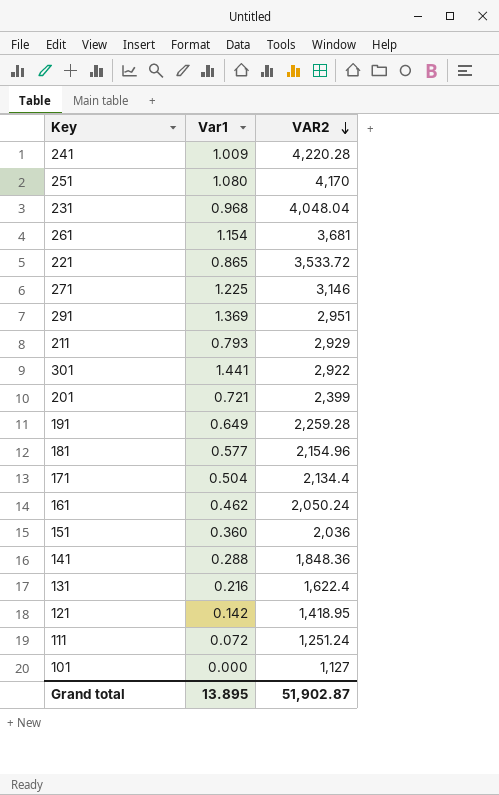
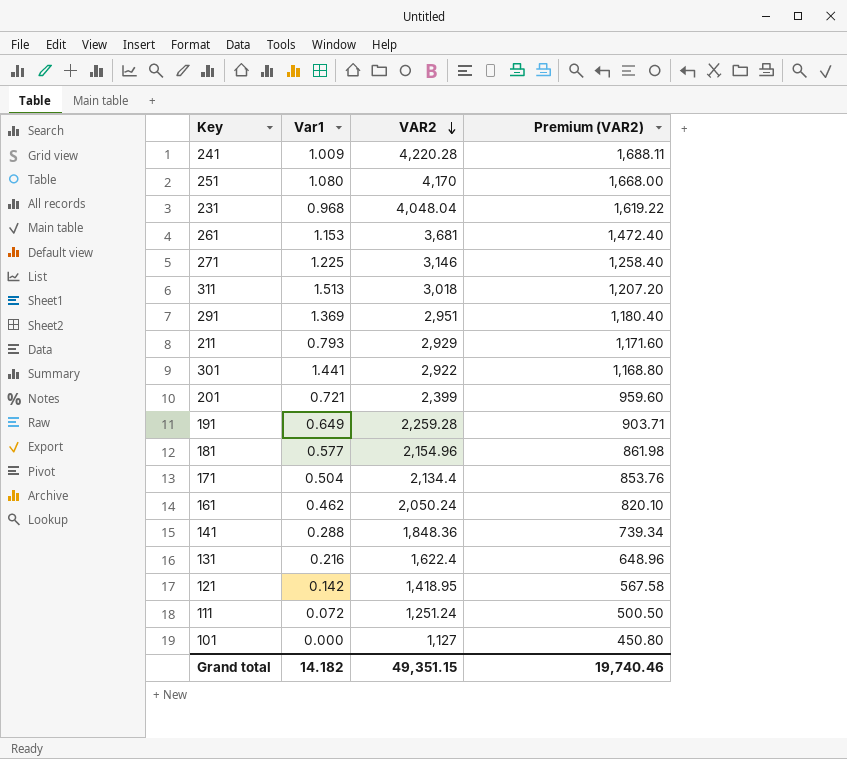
column Premium (VAR2) | formula: none -> [VAR2] * 0.4
row 221: 0.865 | 3,533.72 -> none
row 151: 0.360 | 2,036 -> none
261 | Var1: 1.154 -> 1.153
row 311: none -> 1.513 | 3,018 | 1,207.20
Grand total | Var1: 13.895 -> 14.182
Grand total | VAR2: 51,902.87 -> 49,351.15

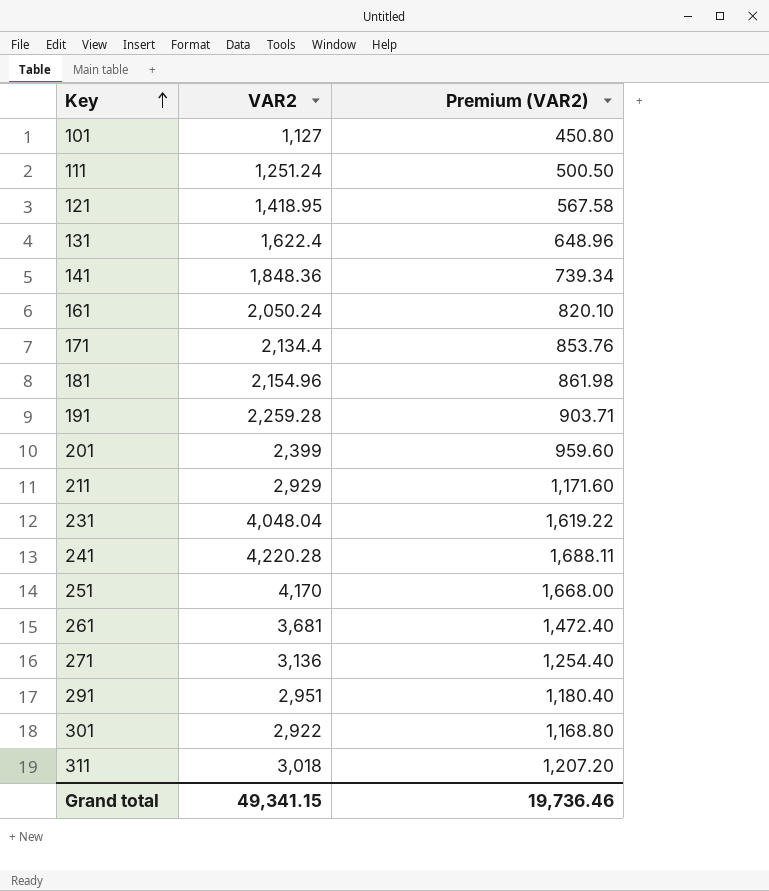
row order: VAR2 descending -> Key ascending
column Var1 | position: 2 -> none
271 | VAR2: 3,146 -> 3,136
271 | Premium (VAR2): 1,258.40 -> 1,254.40
Grand total | VAR2: 49,351.15 -> 49,341.15
Grand total | Premium (VAR2): 19,740.46 -> 19,736.46

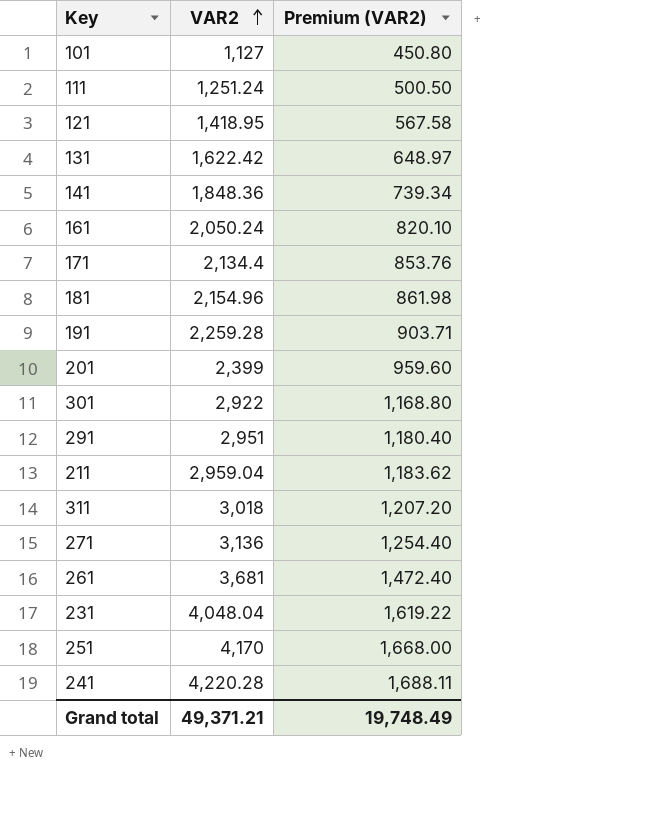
row order: Key ascending -> VAR2 ascending
131 | VAR2: 1,622.4 -> 1,622.42
131 | Premium (VAR2): 648.96 -> 648.97
211 | VAR2: 2,929 -> 2,959.04
211 | Premium (VAR2): 1,171.60 -> 1,183.62
Grand total | VAR2: 49,341.15 -> 49,371.21
Grand total | Premium (VAR2): 19,736.46 -> 19,748.49

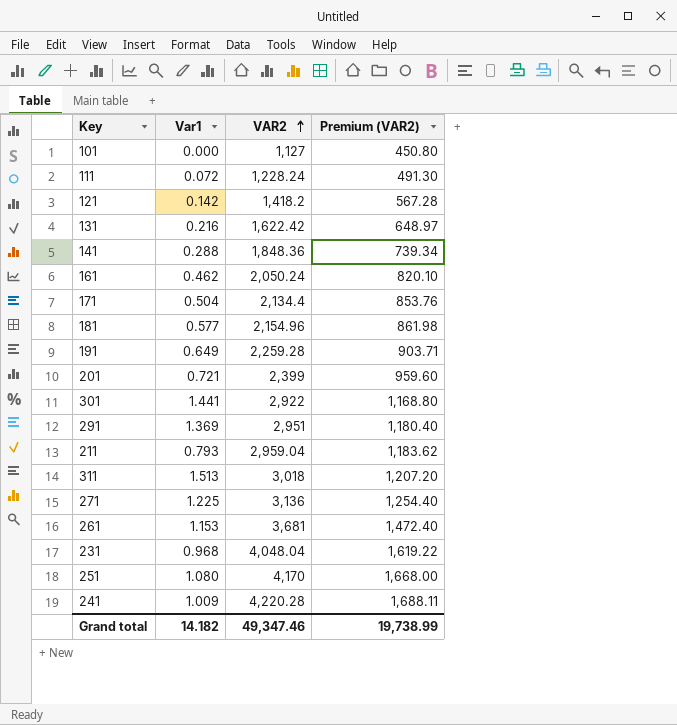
column Var1 | position: none -> 2
111 | VAR2: 1,251.24 -> 1,228.24
111 | Premium (VAR2): 500.50 -> 491.30
121 | VAR2: 1,418.95 -> 1,418.2
121 | Premium (VAR2): 567.58 -> 567.28
Grand total | VAR2: 49,371.21 -> 49,347.46
Grand total | Premium (VAR2): 19,748.49 -> 19,738.99

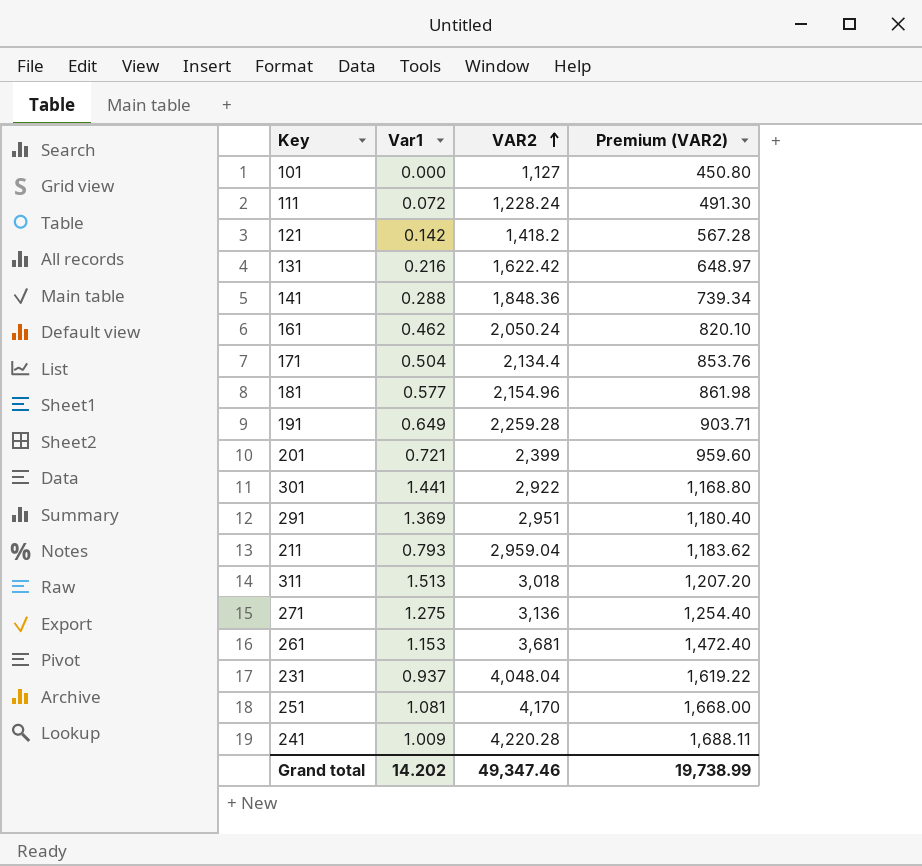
271 | Var1: 1.225 -> 1.275
231 | Var1: 0.968 -> 0.937
251 | Var1: 1.080 -> 1.081
Grand total | Var1: 14.182 -> 14.202

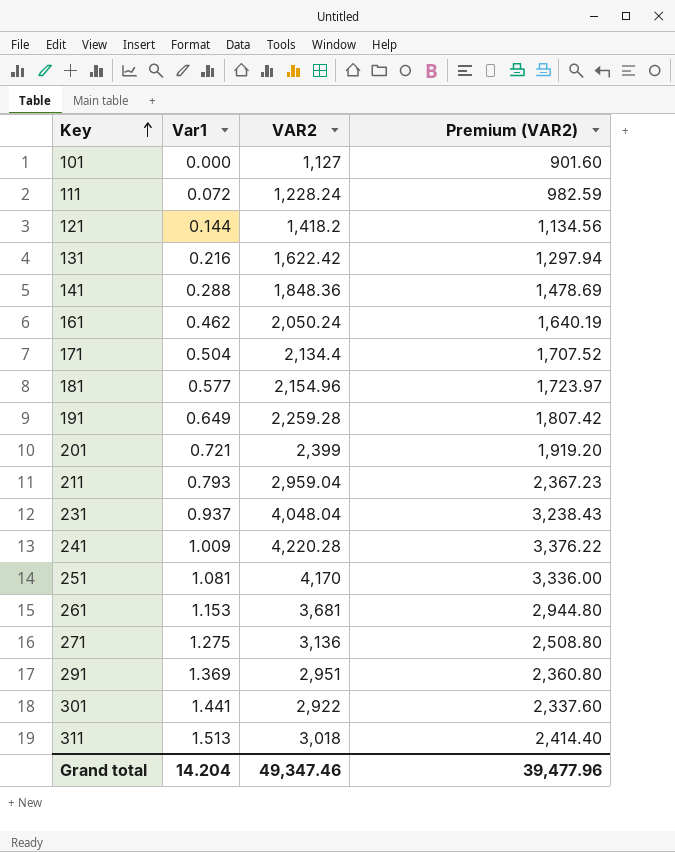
row order: VAR2 ascending -> Key ascending
column Premium (VAR2) | formula: [VAR2] * 0.4 -> [VAR2] * 0.8
121 | Var1: 0.142 -> 0.144
Grand total | Var1: 14.202 -> 14.204
Grand total | Premium (VAR2): 19,738.99 -> 39,477.96

